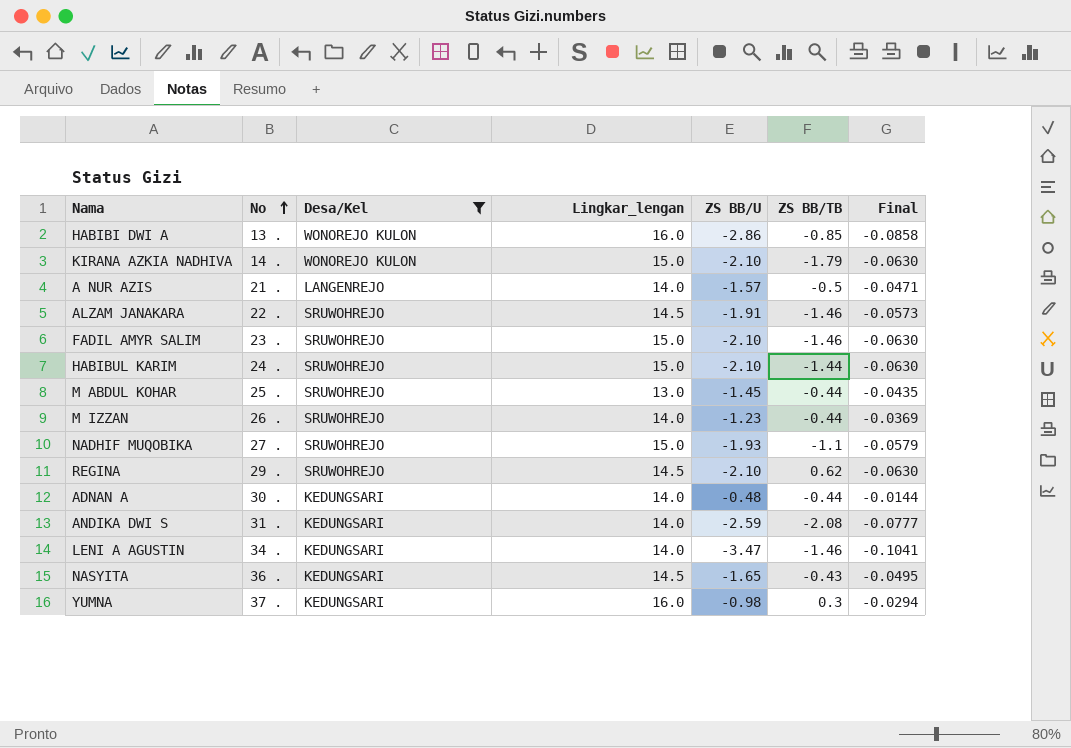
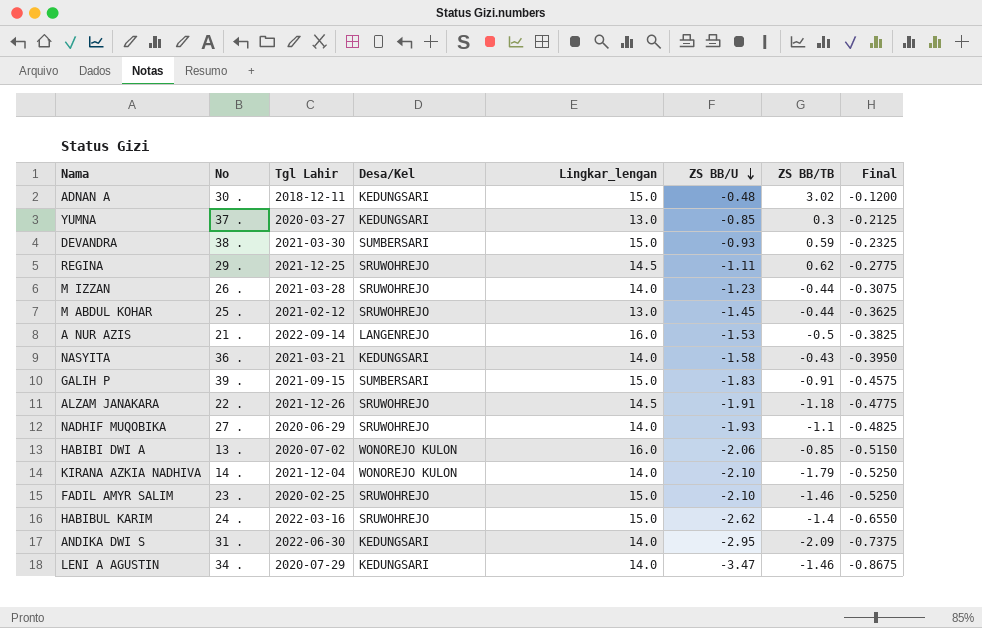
filter: Desa/Kel != SUMBERSARI -> none
row order: No ascending -> ZS BB/U descending
column Tgl Lahir | position: none -> 3
column Final | formula: [ZS BB/U] * 0.03 -> [ZS BB/U] * 0.25
ADNAN A | Lingkar_lengan: 14.0 -> 15.0
ADNAN A | ZS BB/TB: -0.44 -> 3.02
YUMNA | Lingkar_lengan: 16.0 -> 13.0
YUMNA | ZS BB/U: -0.98 -> -0.85
REGINA | ZS BB/U: -2.10 -> -1.11
A NUR AZIS | Lingkar_lengan: 14.0 -> 16.0
A NUR AZIS | ZS BB/U: -1.57 -> -1.53
NASYITA | Lingkar_lengan: 14.5 -> 14.0
NASYITA | ZS BB/U: -1.65 -> -1.58
ALZAM JANAKARA | ZS BB/TB: -1.46 -> -1.18
NADHIF MUQOBIKA | Lingkar_lengan: 15.0 -> 14.0
HABIBI DWI A | ZS BB/U: -2.86 -> -2.06
KIRANA AZKIA NADHIVA | Lingkar_lengan: 15.0 -> 14.0
HABIBUL KARIM | ZS BB/U: -2.10 -> -2.62
HABIBUL KARIM | ZS BB/TB: -1.44 -> -1.4
ANDIKA DWI S | ZS BB/U: -2.59 -> -2.95
ANDIKA DWI S | ZS BB/TB: -2.08 -> -2.09

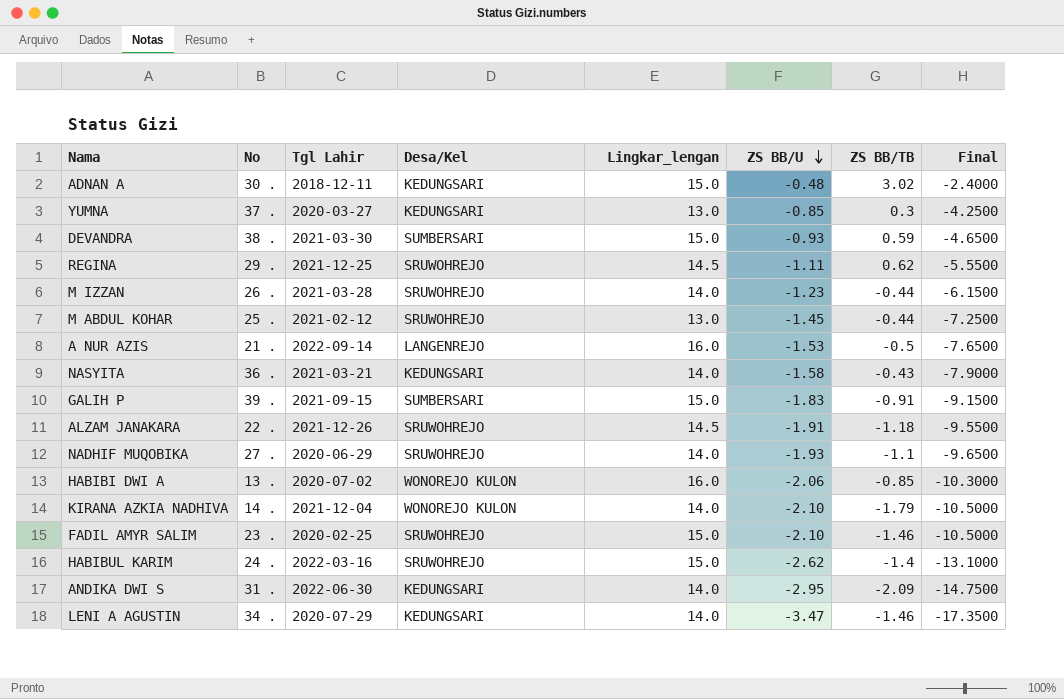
column Final | formula: [ZS BB/U] * 0.25 -> [ZS BB/U] * 5

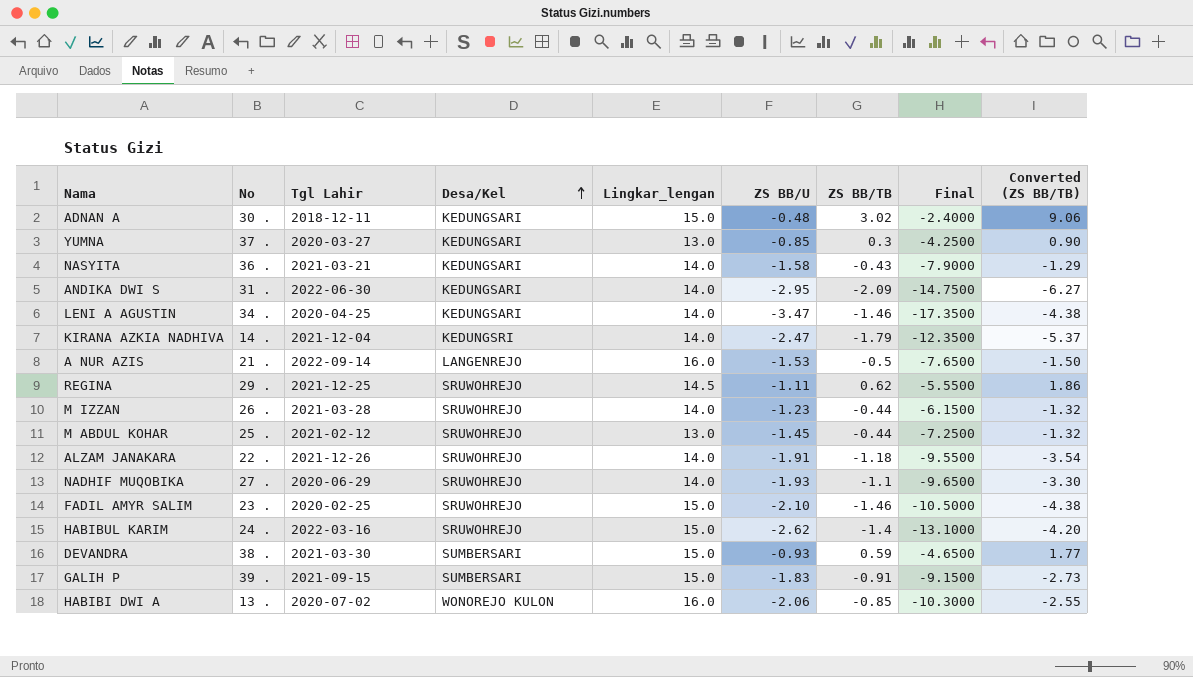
row order: ZS BB/U descending -> Desa/Kel ascending
column Converted (ZS BB/TB) | formula: none -> [ZS BB/TB] * 3
LENI A AGUSTIN | Tgl Lahir: 2020-07-29 -> 2020-04-25
KIRANA AZKIA NADHIVA | Desa/Kel: WONOREJO KULON -> KEDUNGSRI
KIRANA AZKIA NADHIVA | ZS BB/U: -2.10 -> -2.47
KIRANA AZKIA NADHIVA | Final: -10.5000 -> -12.3500
ALZAM JANAKARA | Lingkar_lengan: 14.5 -> 14.0

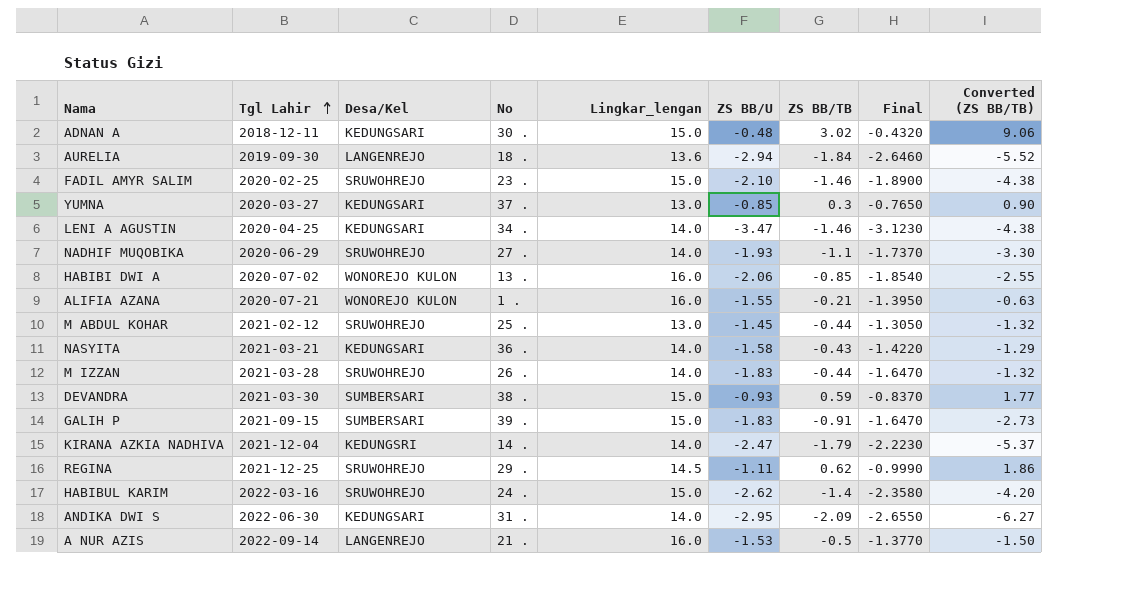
row order: Desa/Kel ascending -> Tgl Lahir ascending
column No | position: 2 -> 4
column Final | formula: [ZS BB/U] * 5 -> [ZS BB/U] * 0.9
row ALZAM JANAKARA: 22 . | 2021-12-26 | SRUWOHREJO | 14.0 | -1.91 | -1.18 | -9.5500 | -3.54 -> none
row AURELIA: none -> 2019-09-30 | LANGENREJO | 18 . | 13.6 | -2.94 | -1.84 | -2.6460 | -5.52
row ALIFIA AZANA: none -> 2020-07-21 | WONOREJO KULON | 1 . | 16.0 | -1.55 | -0.21 | -1.3950 | -0.63
M IZZAN | ZS BB/U: -1.23 -> -1.83

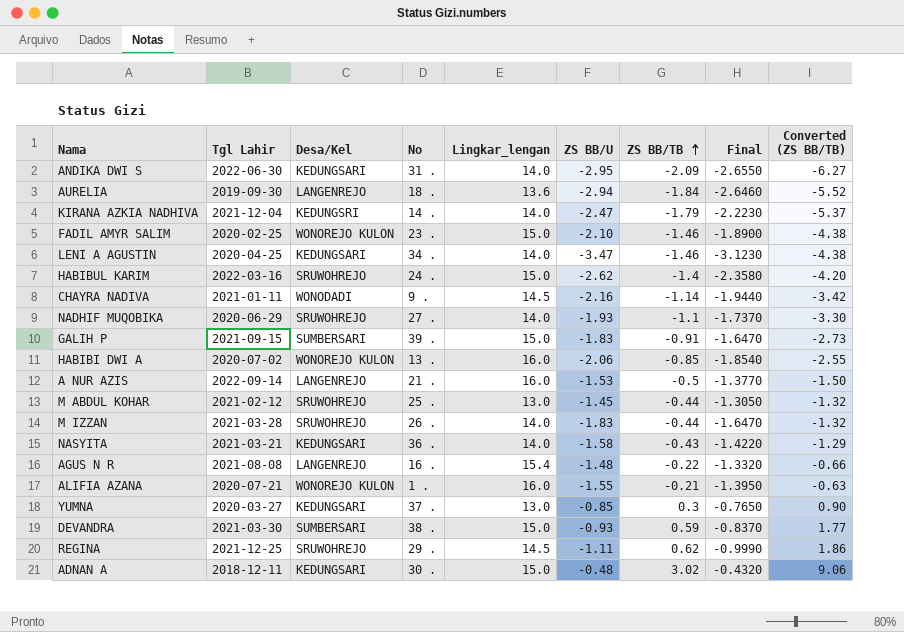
row order: Tgl Lahir ascending -> ZS BB/TB ascending
FADIL AMYR SALIM | Desa/Kel: SRUWOHREJO -> WONOREJO KULON
row CHAYRA NADIVA: none -> 2021-01-11 | WONODADI | 9 . | 14.5 | -2.16 | -1.14 | -1.9440 | -3.42
row AGUS N R: none -> 2021-08-08 | LANGENREJO | 16 . | 15.4 | -1.48 | -0.22 | -1.3320 | -0.66

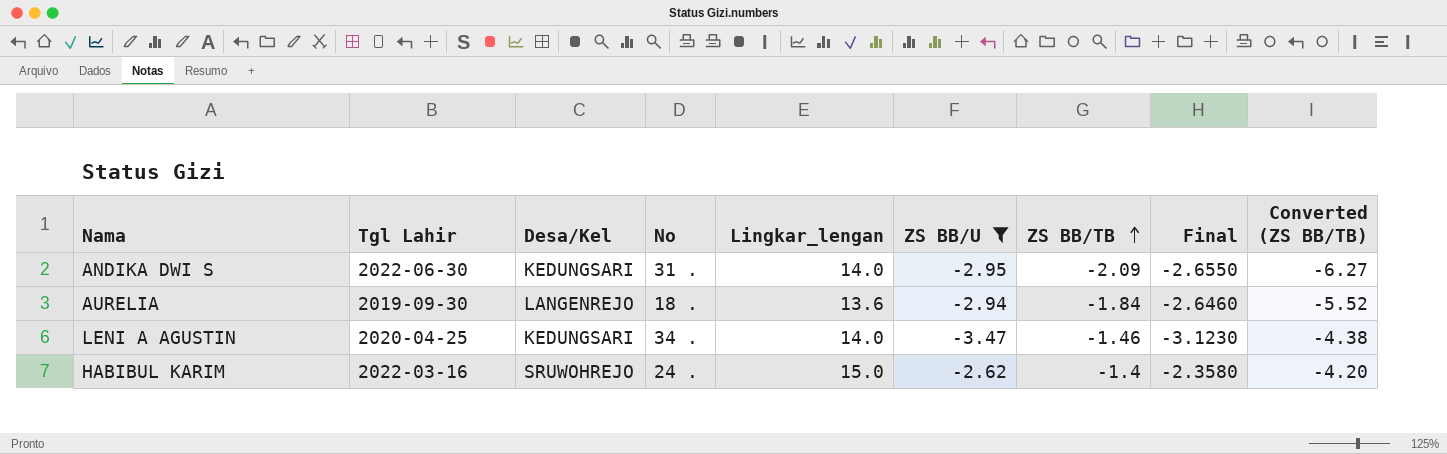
filter: none -> ZS BB/U <= -2.62

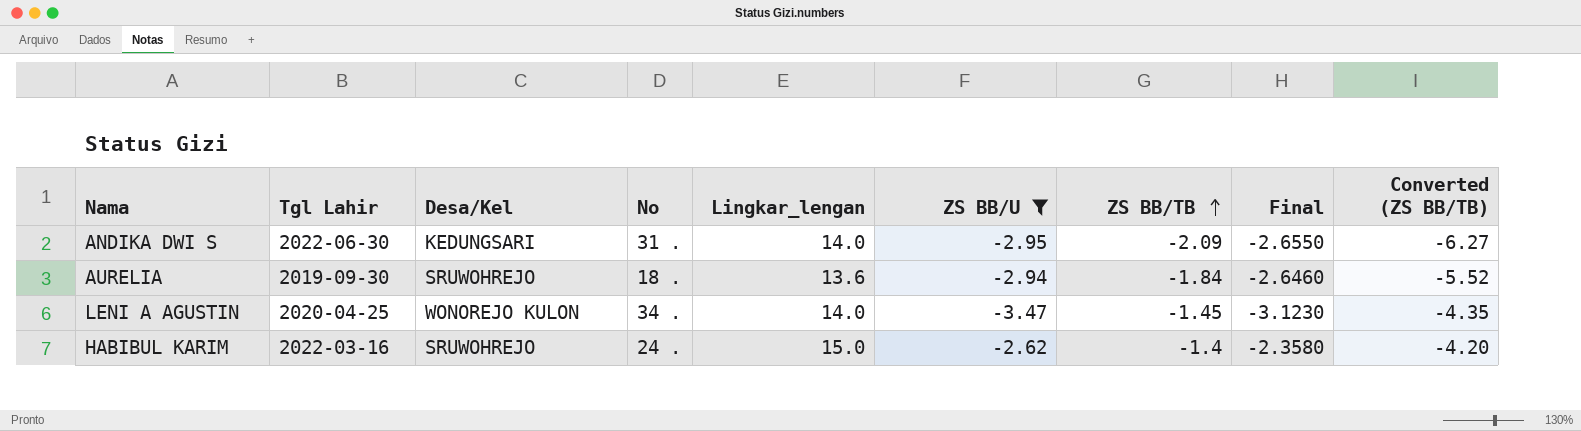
AURELIA | Desa/Kel: LANGENREJO -> SRUWOHREJO
LENI A AGUSTIN | Desa/Kel: KEDUNGSARI -> WONOREJO KULON
LENI A AGUSTIN | ZS BB/TB: -1.46 -> -1.45
LENI A AGUSTIN | Converted (ZS BB/TB): -4.38 -> -4.35

